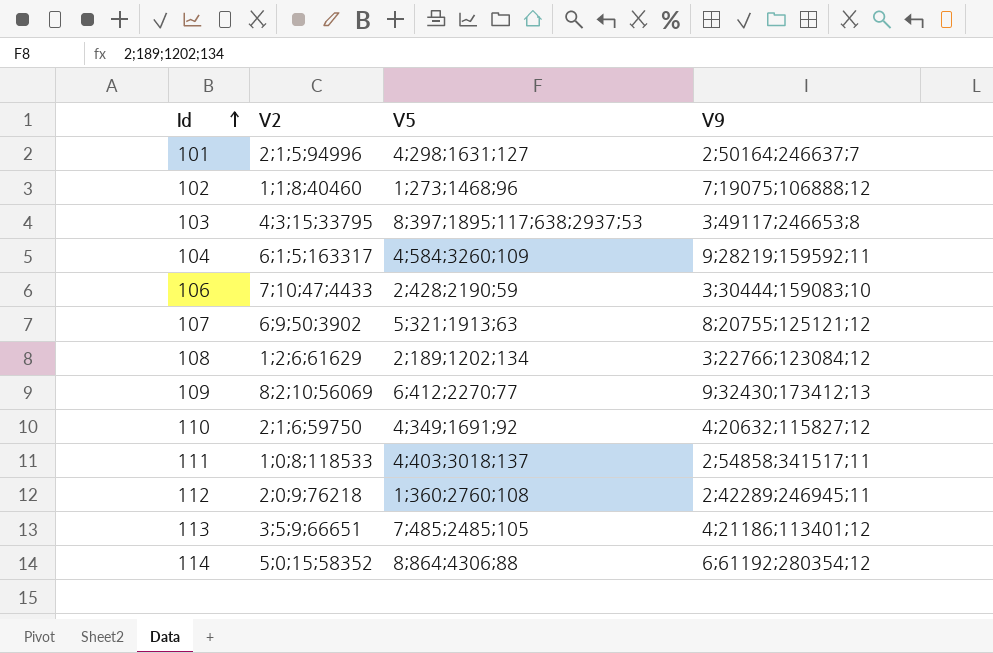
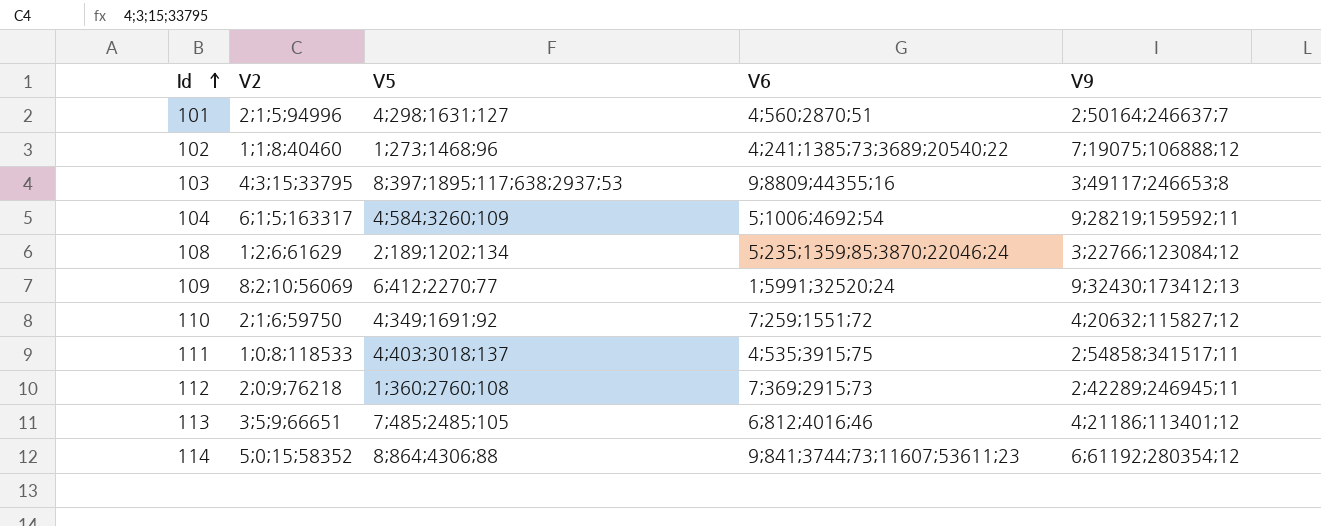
column V6 | position: none -> 4
row 106: 7;10;47;4433 | 2;428;2190;59 | 3;30444;159083;10 -> none
row 107: 6;9;50;3902 | 5;321;1913;63 | 8;20755;125121;12 -> none

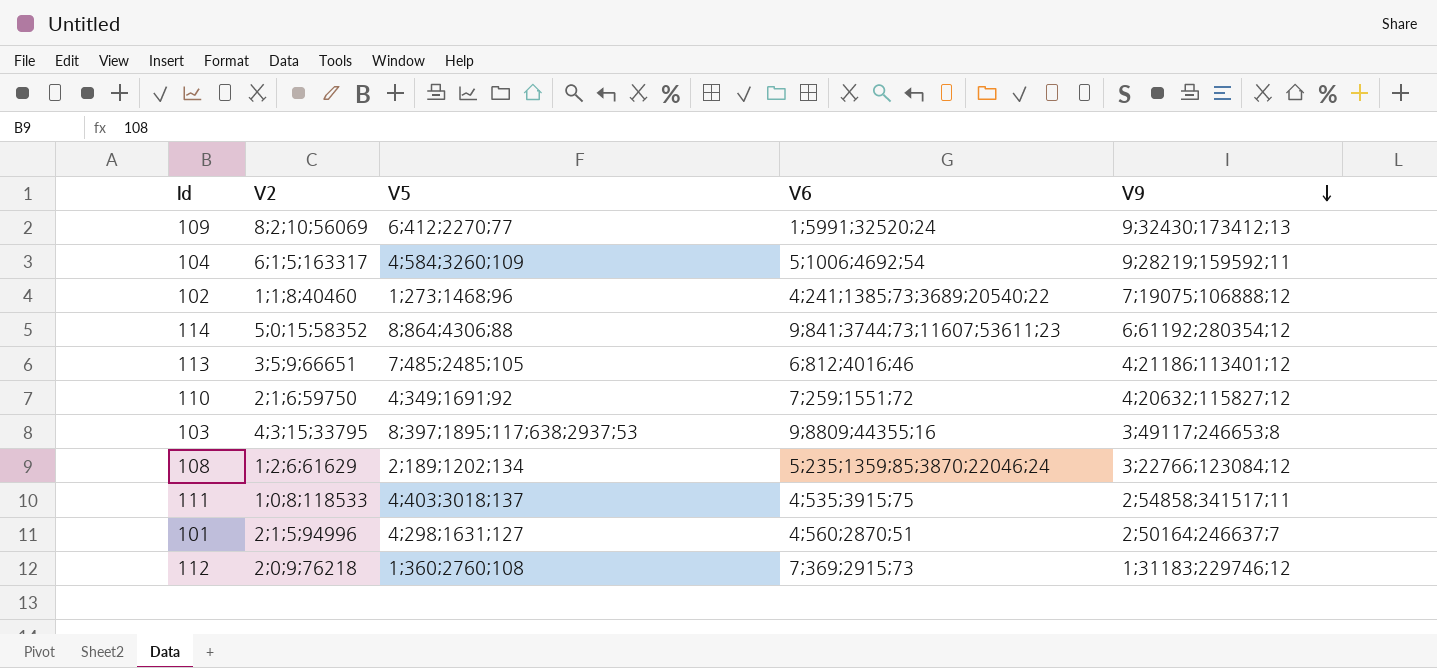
row order: Id ascending -> V9 descending
112 | V9: 2;42289;246945;11 -> 1;31183;229746;12

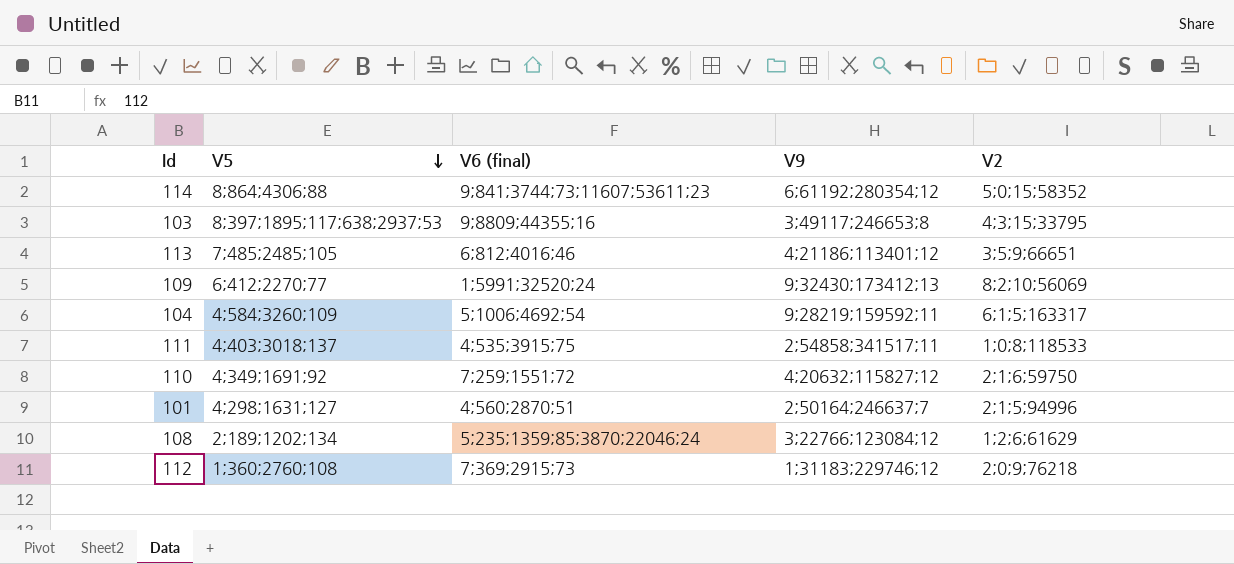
row order: V9 descending -> V5 descending
column name: V6 -> V6 (final)
column V2 | position: 2 -> 5
row 102: 1;1;8;40460 | 1;273;1468;96 | 4;241;1385;73;3689;20540;22 | 7;19075;106888;12 -> none

